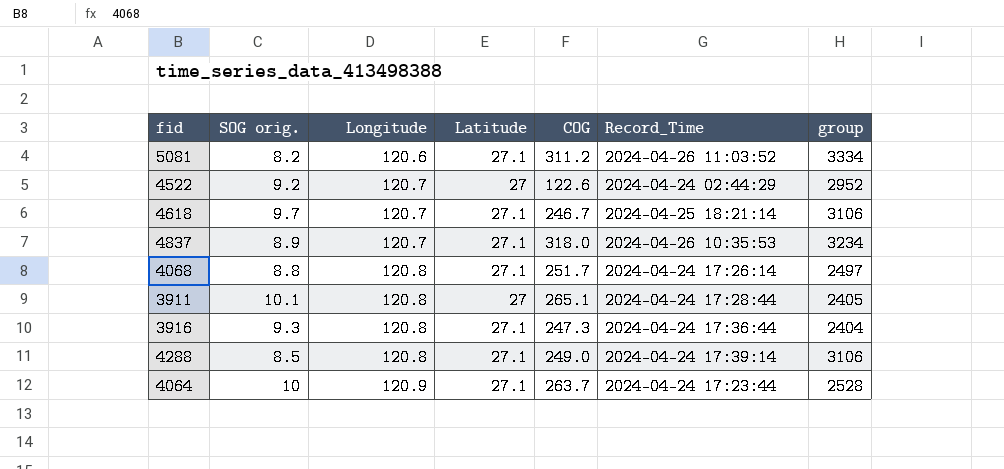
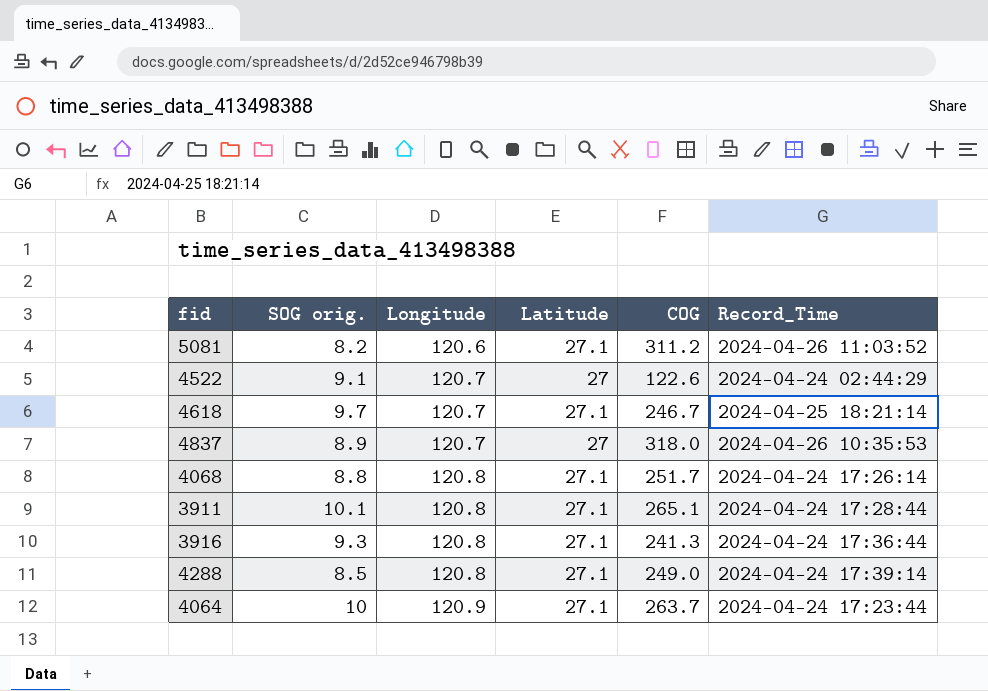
column group | position: 7 -> none
4522 | SOG orig.: 9.2 -> 9.1
4837 | Latitude: 27.1 -> 27
3911 | Latitude: 27 -> 27.1
3916 | COG: 247.3 -> 241.3

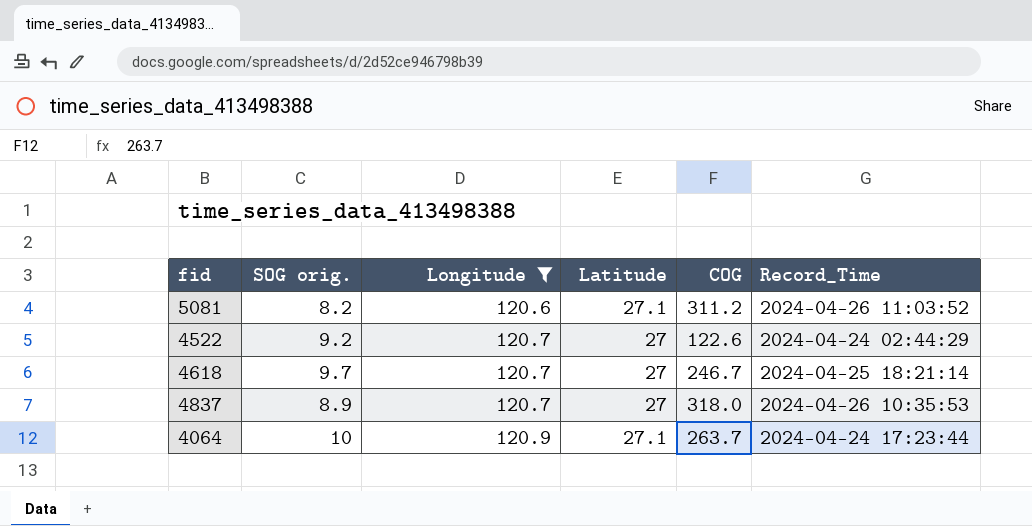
filter: none -> Longitude != 120.8
4522 | SOG orig.: 9.1 -> 9.2
4618 | Latitude: 27.1 -> 27

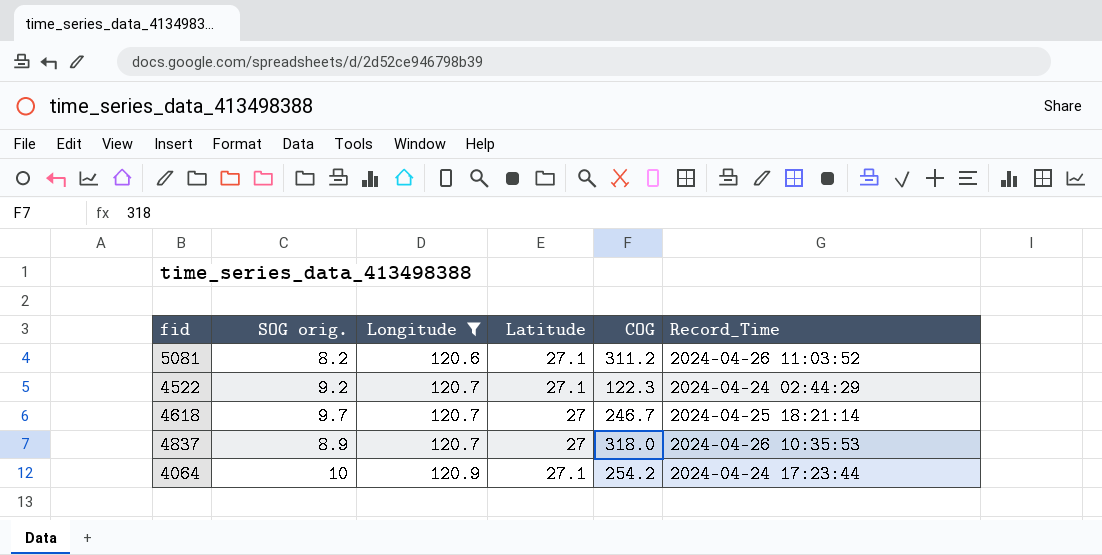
4522 | Latitude: 27 -> 27.1
4522 | COG: 122.6 -> 122.3
4064 | COG: 263.7 -> 254.2

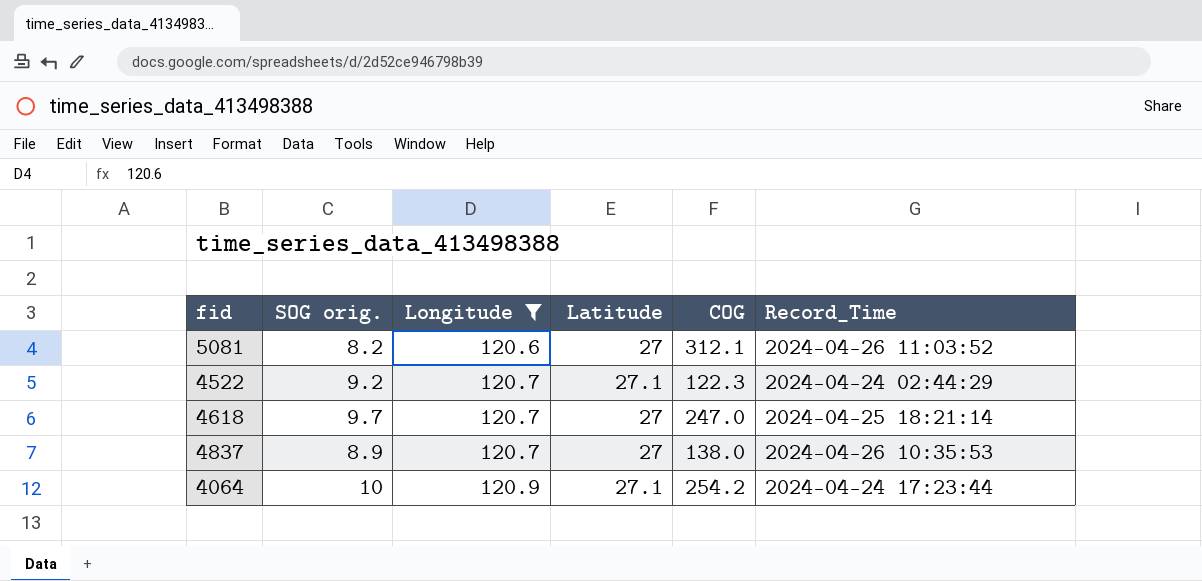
5081 | Latitude: 27.1 -> 27
5081 | COG: 311.2 -> 312.1
4618 | COG: 246.7 -> 247.0
4837 | COG: 318.0 -> 138.0

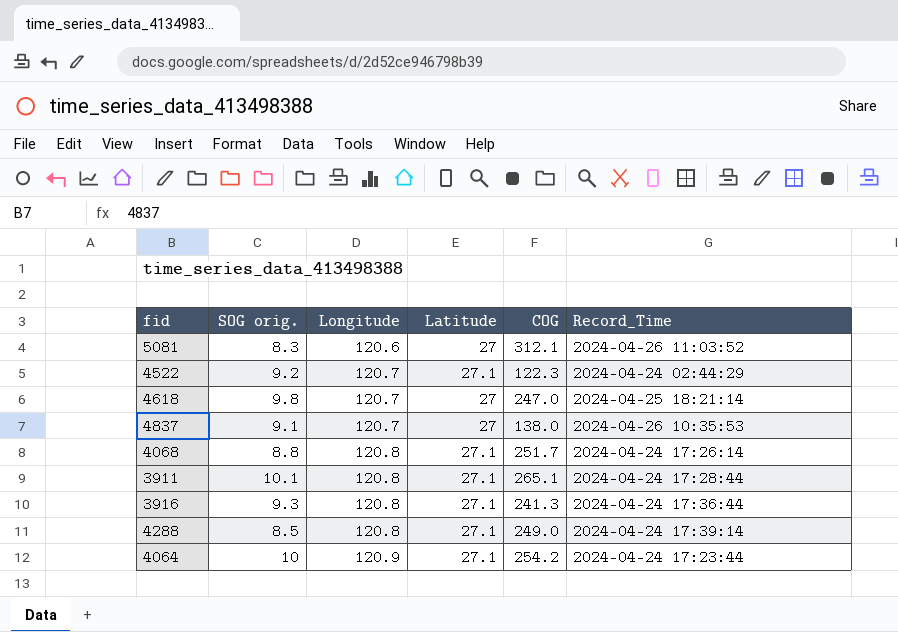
filter: Longitude != 120.8 -> none
5081 | SOG orig.: 8.2 -> 8.3
4618 | SOG orig.: 9.7 -> 9.8
4837 | SOG orig.: 8.9 -> 9.1

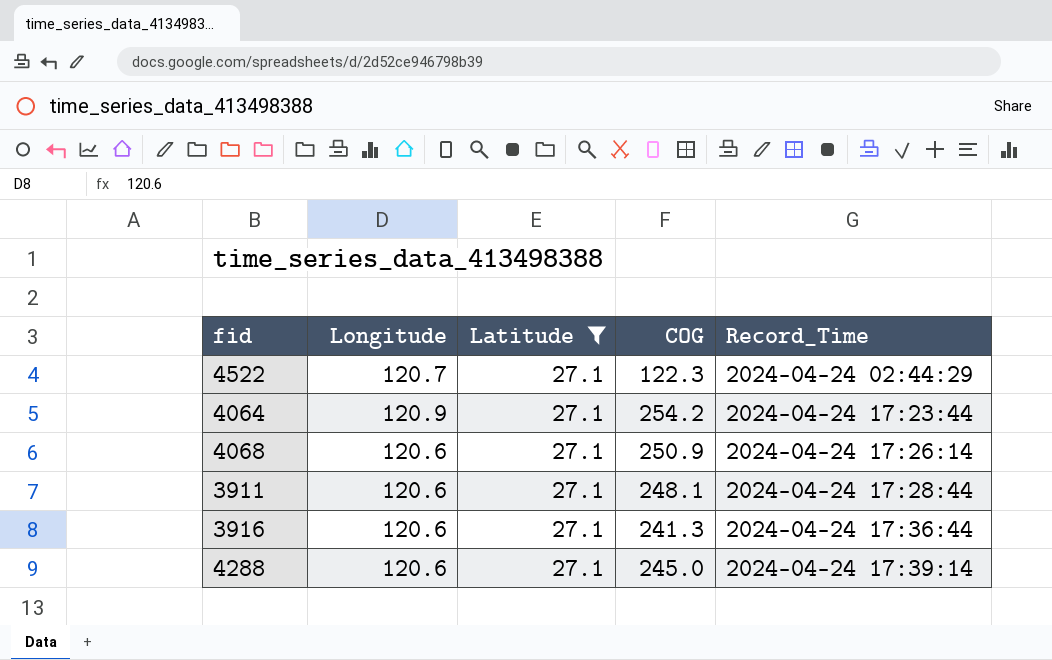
filter: none -> Latitude = 27.1
row order: Longitude ascending -> Record_Time ascending
column SOG orig. | position: 2 -> none
4068 | Longitude: 120.8 -> 120.6
4068 | COG: 251.7 -> 250.9
3911 | Longitude: 120.8 -> 120.6
3911 | COG: 265.1 -> 248.1
3916 | Longitude: 120.8 -> 120.6
4288 | Longitude: 120.8 -> 120.6
4288 | COG: 249.0 -> 245.0

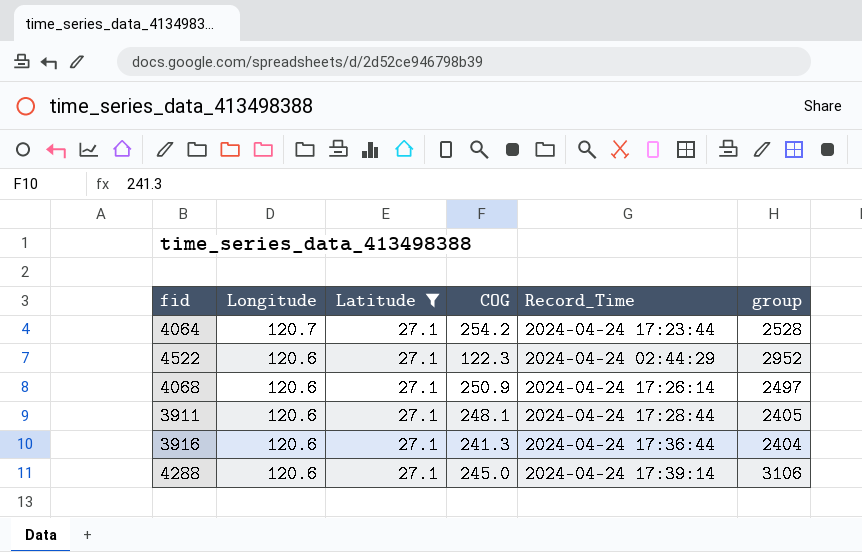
row order: Record_Time ascending -> Longitude descending
column group | position: none -> 6
4064 | Longitude: 120.9 -> 120.7
4522 | Longitude: 120.7 -> 120.6

